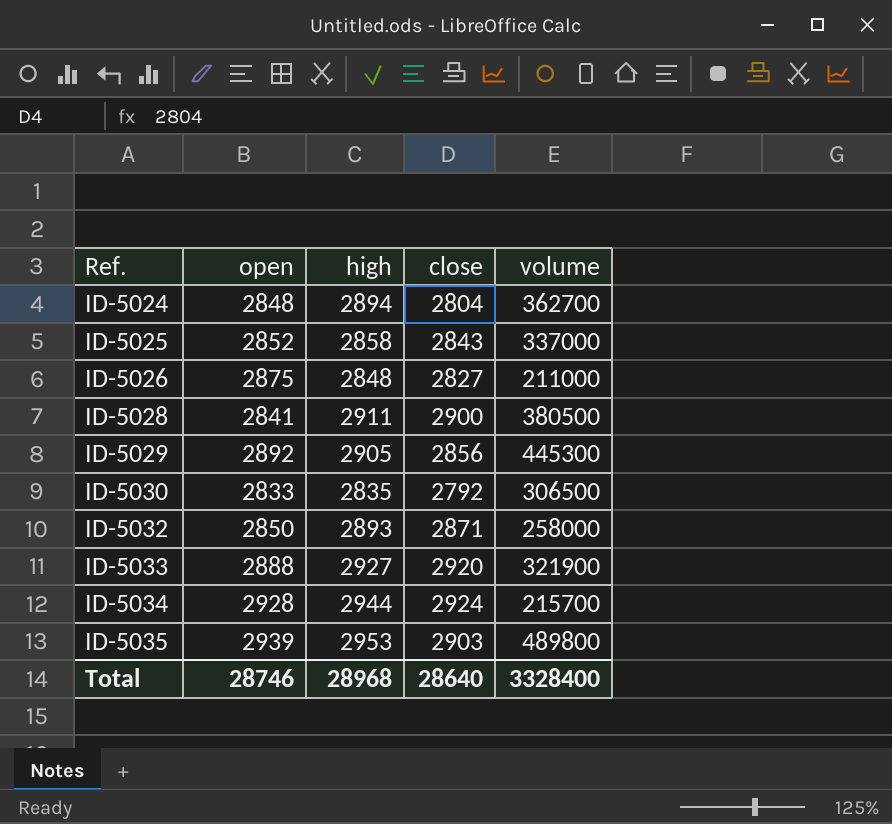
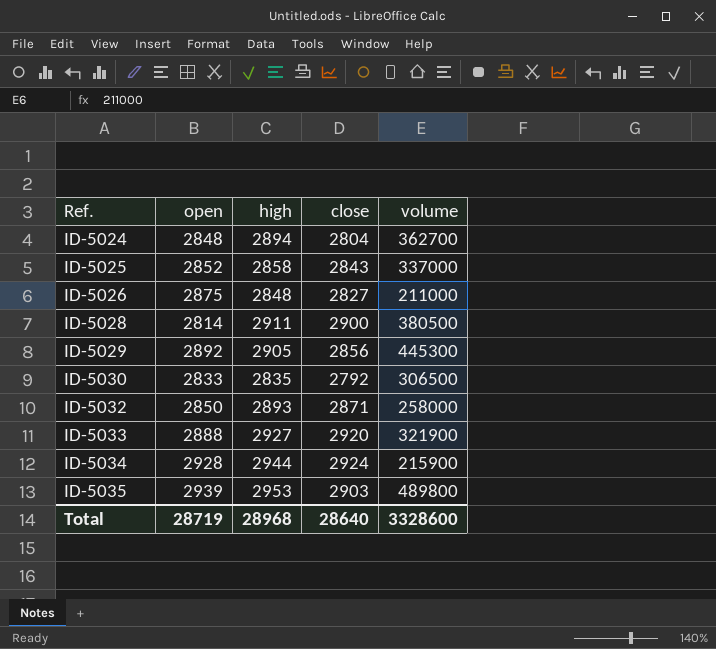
ID-5028 | open: 2841 -> 2814
ID-5034 | volume: 215700 -> 215900
Total | open: 28746 -> 28719
Total | volume: 3328400 -> 3328600

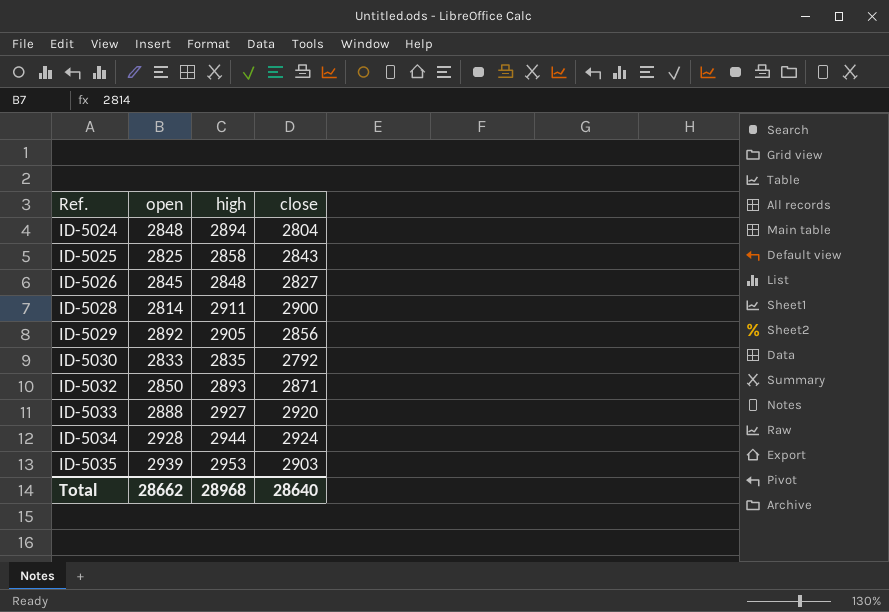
column volume | position: 5 -> none
ID-5025 | open: 2852 -> 2825
ID-5026 | open: 2875 -> 2845
Total | open: 28719 -> 28662

